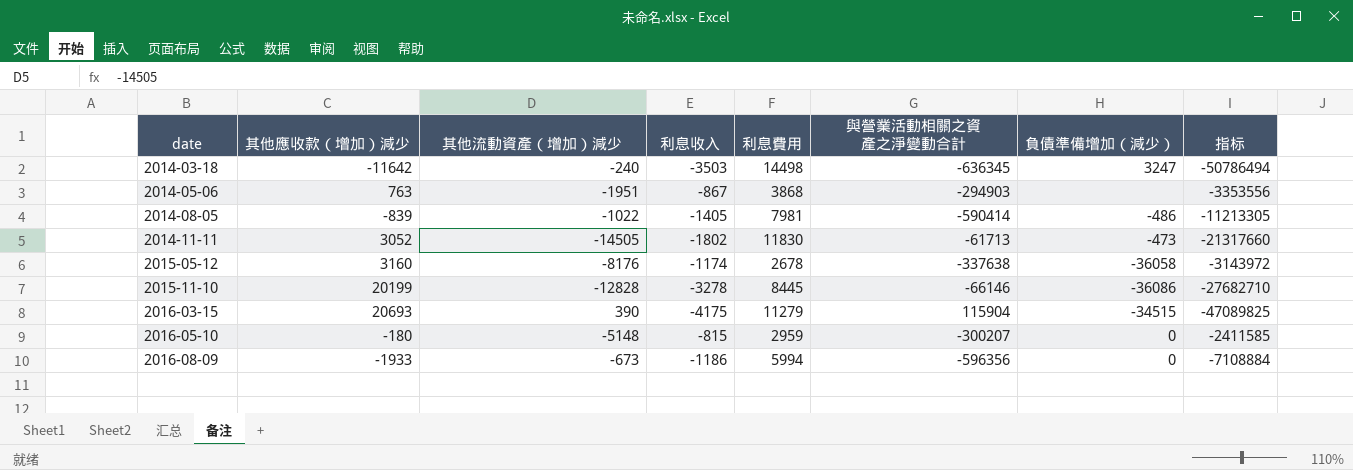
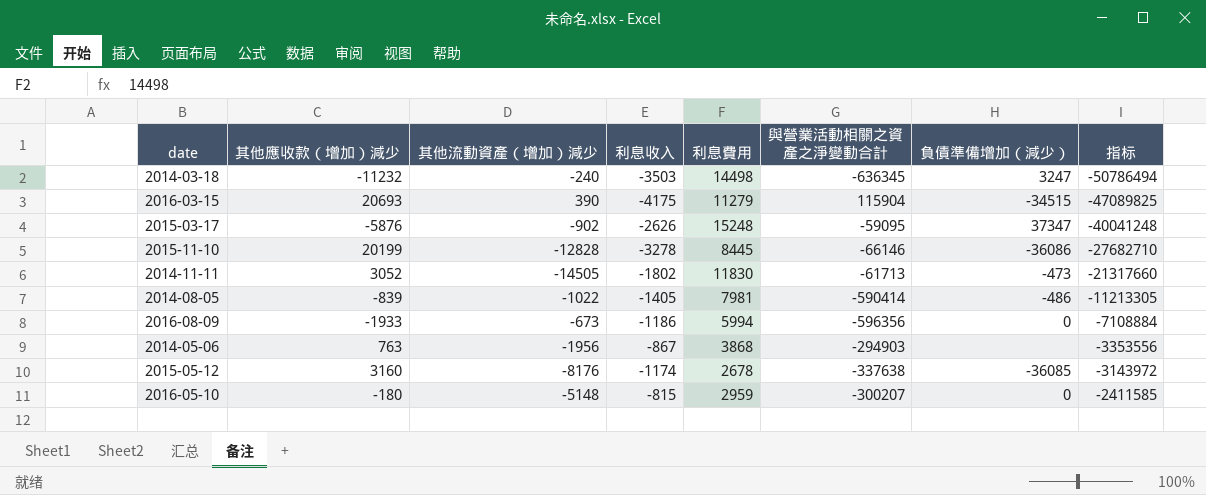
row order: date ascending -> 指标 ascending
2014-03-18 | 其他應收款（增加）減少: -11642 -> -11232
row 2015-03-17: none -> -5876 | -902 | -2626 | 15248 | -59095 | 37347 | -40041248
2014-05-06 | 其他流動資產（增加）減少: -1951 -> -1956
2015-05-12 | 負債準備增加（減少）: -36058 -> -36085

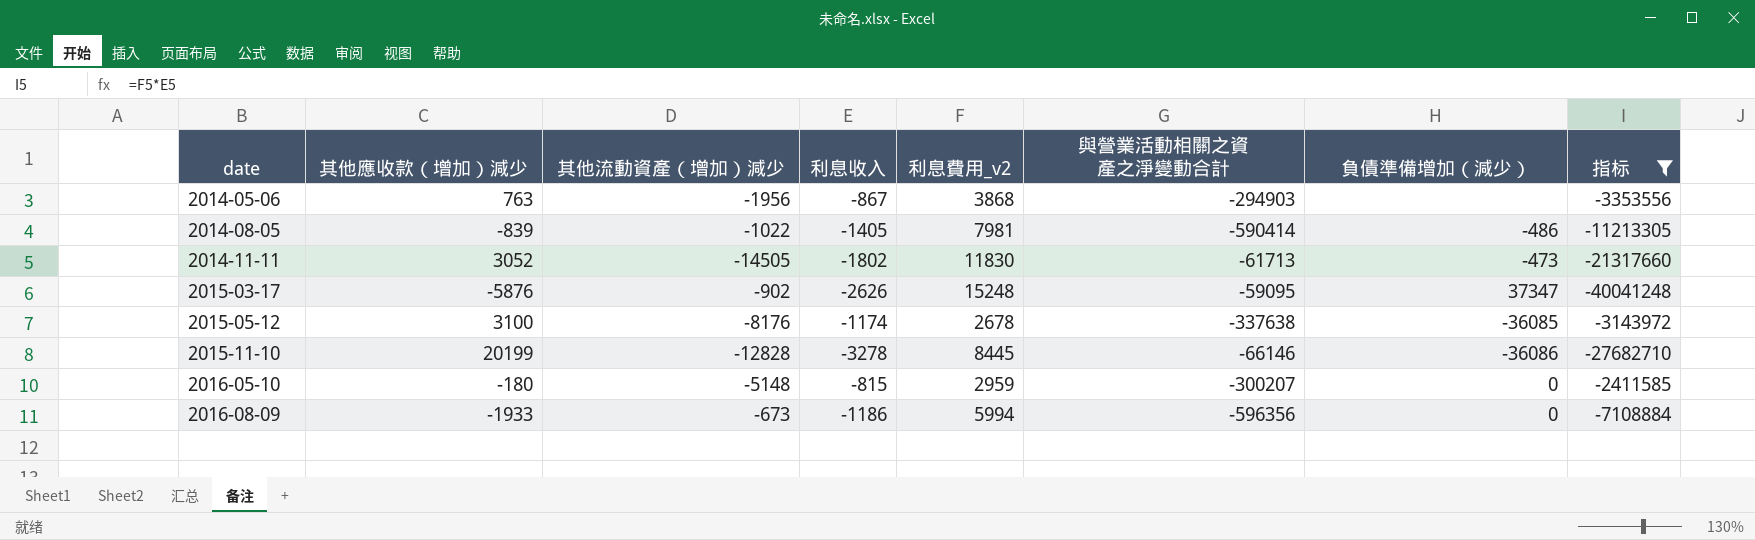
filter: none -> 指标 >= -40041248
row order: 指标 ascending -> date ascending
column name: 利息費用 -> 利息費用_v2
2015-05-12 | 其他應收款（增加）減少: 3160 -> 3100

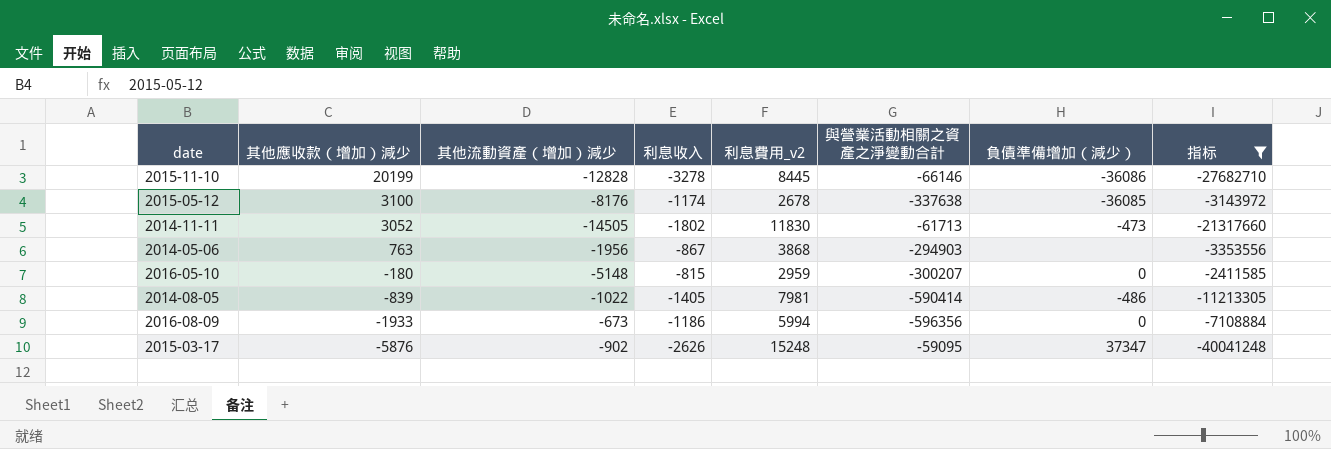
row order: date ascending -> 其他應收款（增加）減少 descending

